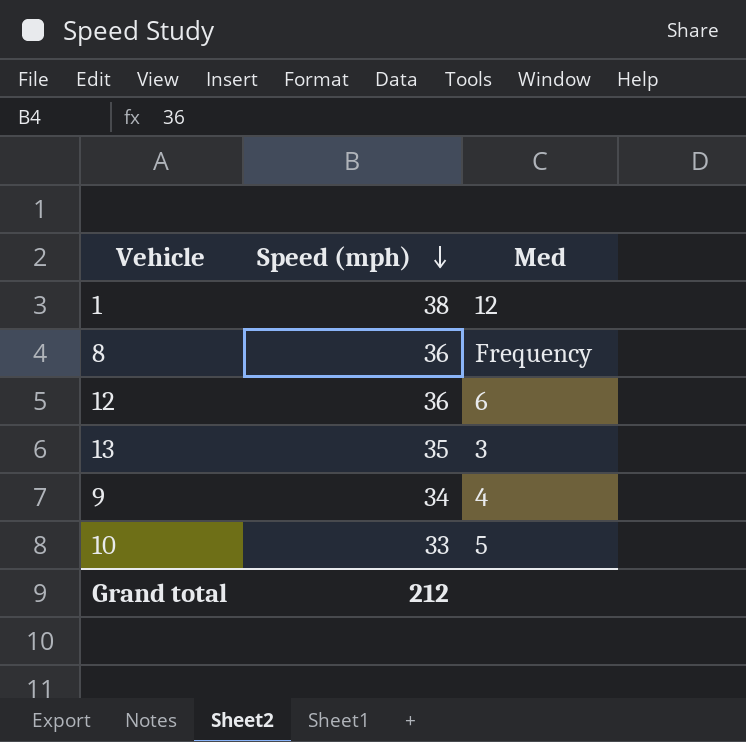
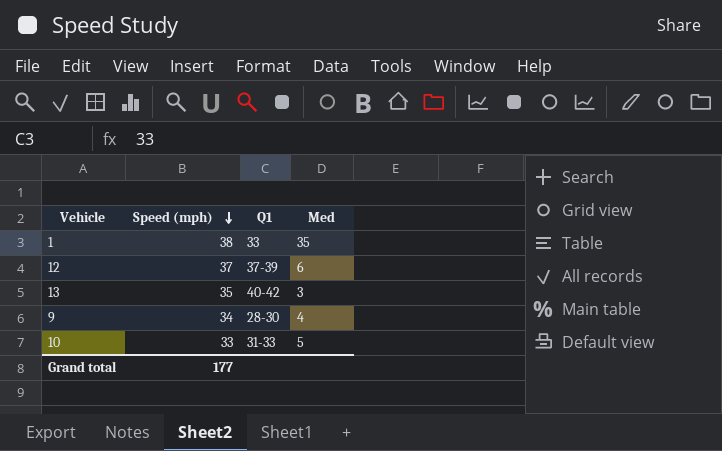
column Q1 | position: none -> 3
row 8: 36 | Frequency -> none
1 | Med: 12 -> 35
12 | Speed (mph): 36 -> 37
Grand total | Speed (mph): 212 -> 177

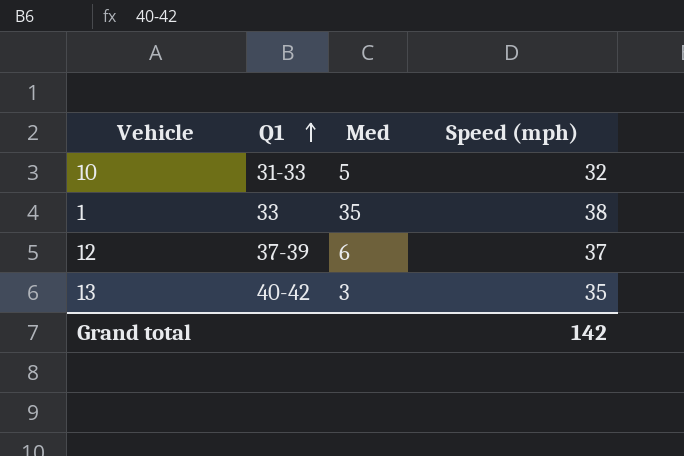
row order: Speed (mph) descending -> Q1 ascending
column Speed (mph) | position: 2 -> 4
row 9: 34 | 28-30 | 4 -> none
10 | Speed (mph): 33 -> 32
Grand total | Speed (mph): 177 -> 142

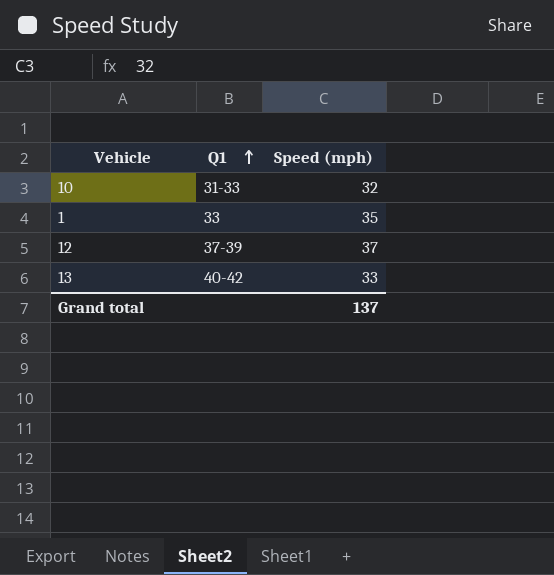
column Med | position: 3 -> none
1 | Speed (mph): 38 -> 35
13 | Speed (mph): 35 -> 33
Grand total | Speed (mph): 142 -> 137

